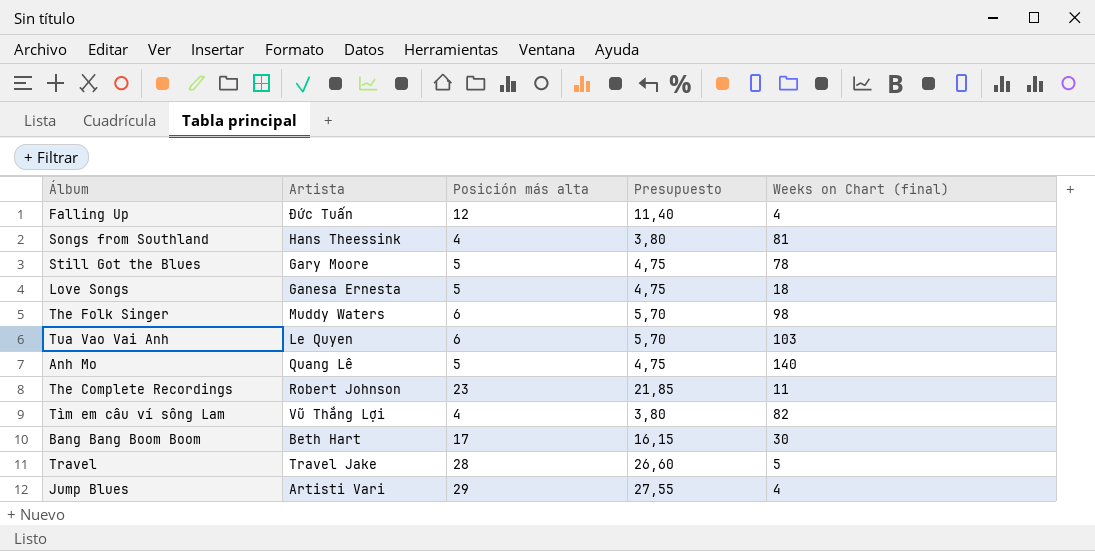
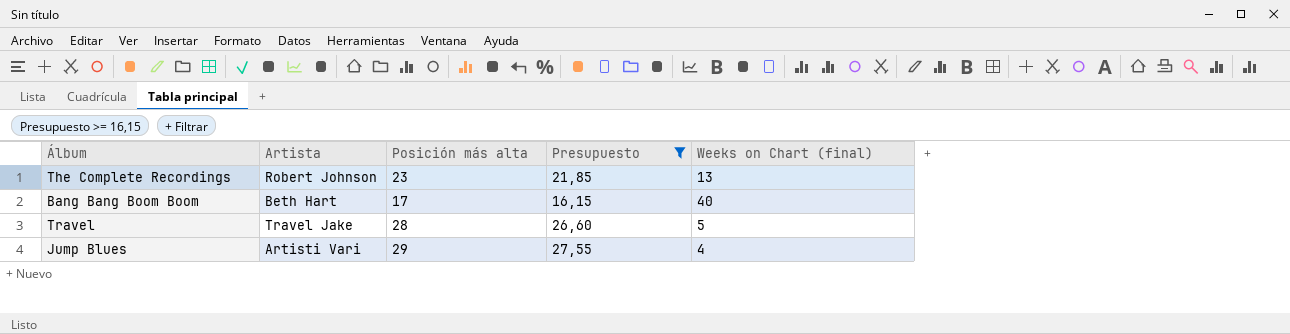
filter: none -> Presupuesto >= 16,15
The Complete Recordings | Weeks on Chart (final): 11 -> 13
Bang Bang Boom Boom | Weeks on Chart (final): 30 -> 40

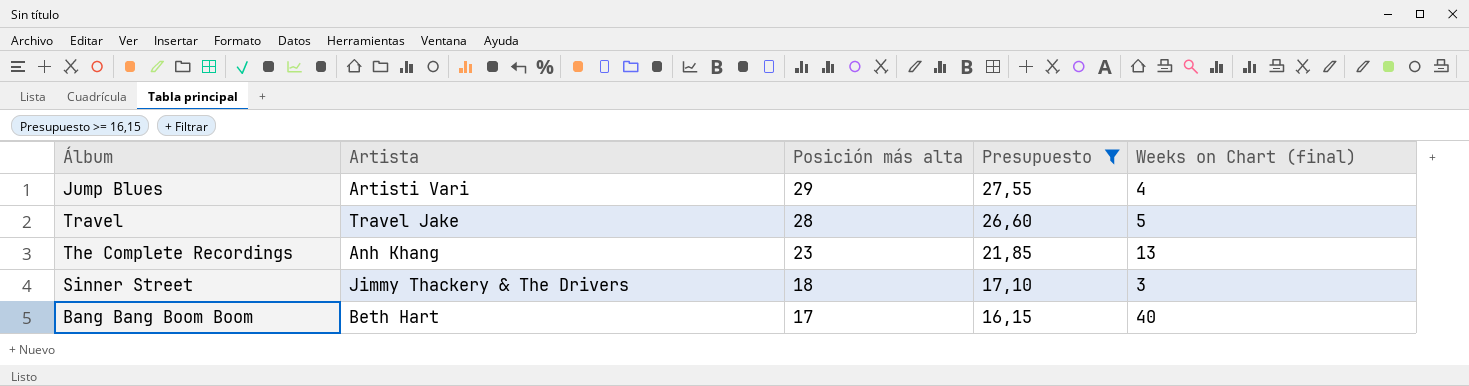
row order: none -> Posición más alta descending
The Complete Recordings | Artista: Robert Johnson -> Anh Khang
row Sinner Street: none -> Jimmy Thackery & The Drivers | 18 | 17,10 | 3

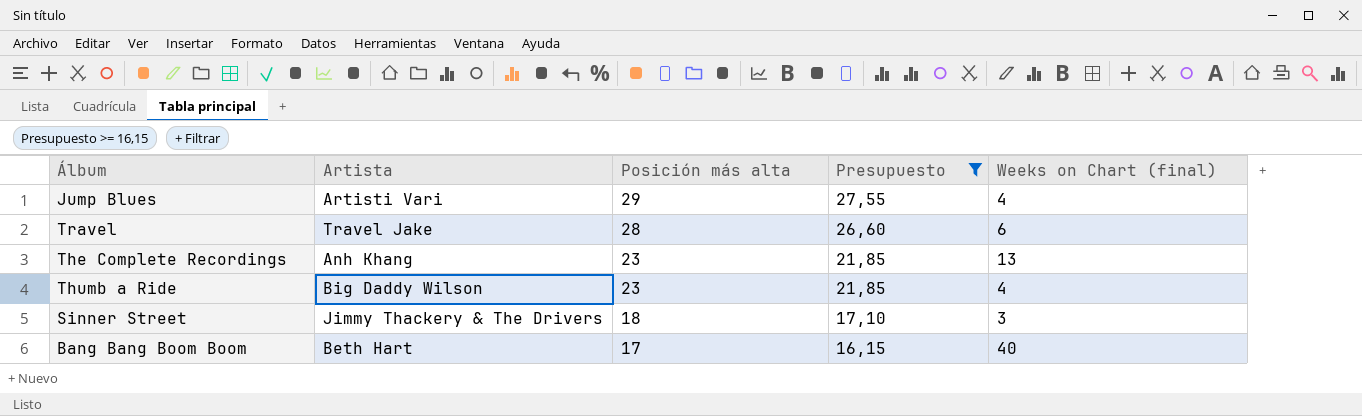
Travel | Weeks on Chart (final): 5 -> 6
row Thumb a Ride: none -> Big Daddy Wilson | 23 | 21,85 | 4

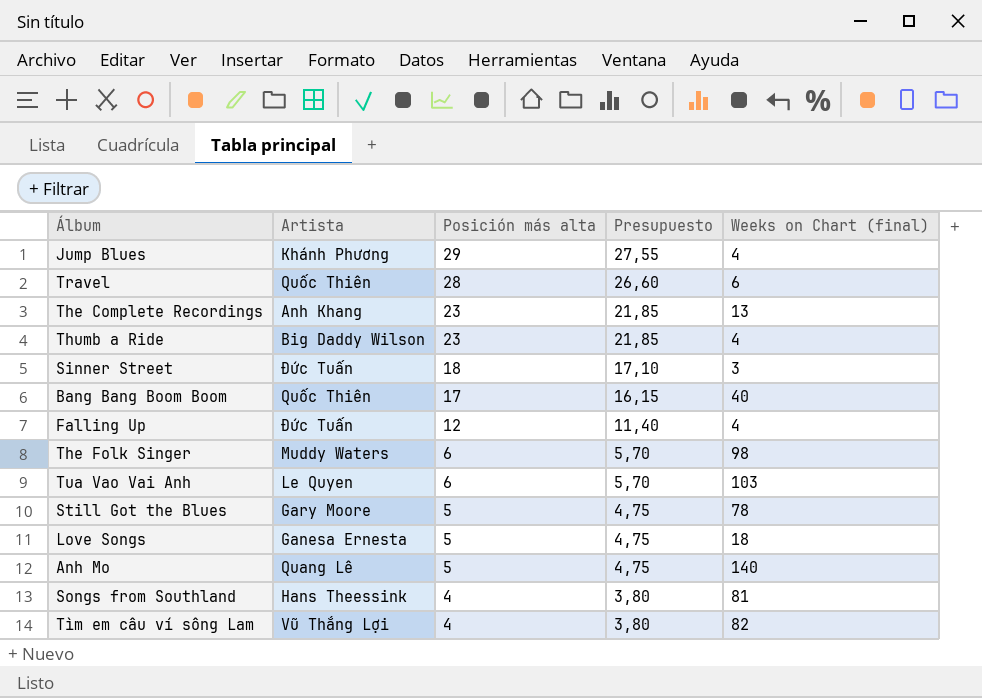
filter: Presupuesto >= 16,15 -> none
Jump Blues | Artista: Artisti Vari -> Khánh Phương
Travel | Artista: Travel Jake -> Quốc Thiên
Sinner Street | Artista: Jimmy Thackery & The Drivers -> Đức Tuấn
Bang Bang Boom Boom | Artista: Beth Hart -> Quốc Thiên

